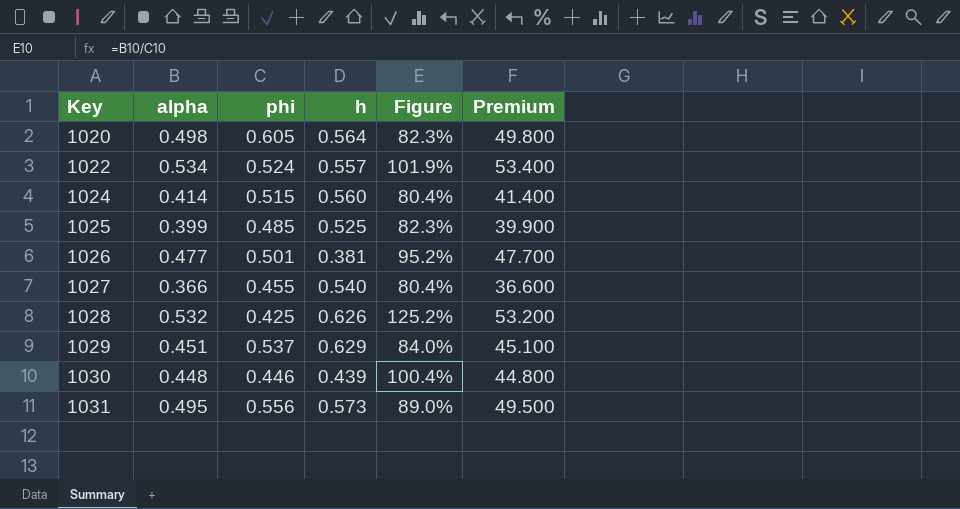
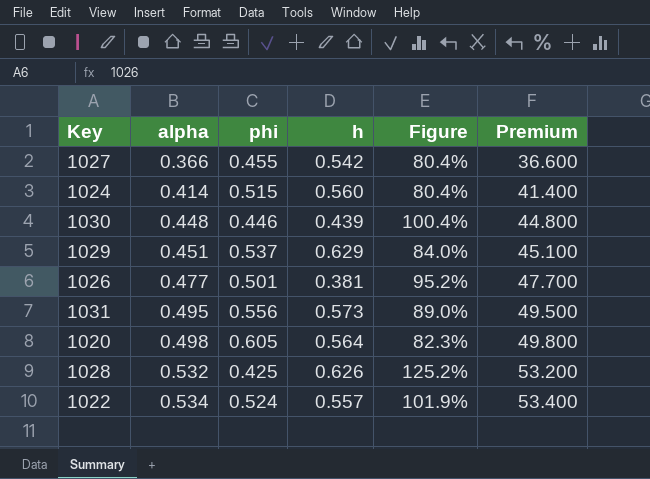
row order: Key ascending -> alpha ascending
row 1025: 0.399 | 0.485 | 0.525 | 82.3% | 39.900 -> none
1027 | h: 0.540 -> 0.542

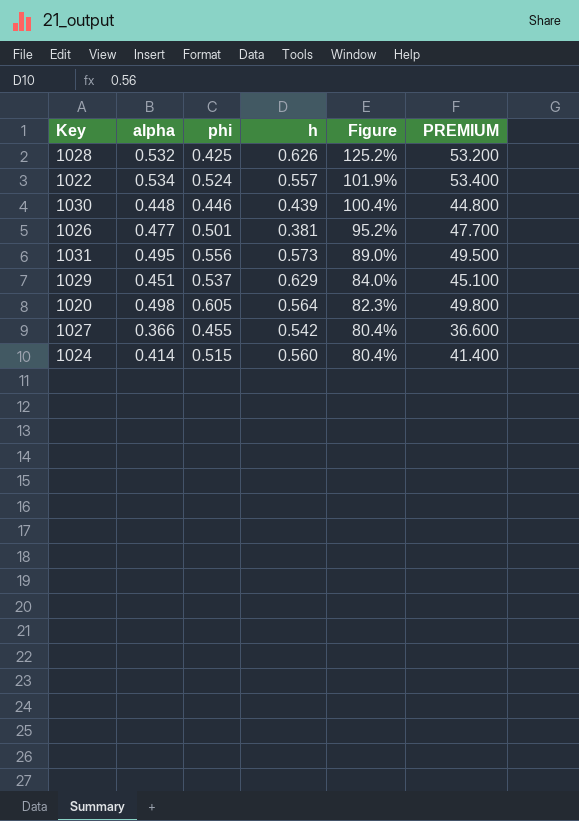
row order: alpha ascending -> Figure descending
column name: Premium -> PREMIUM

